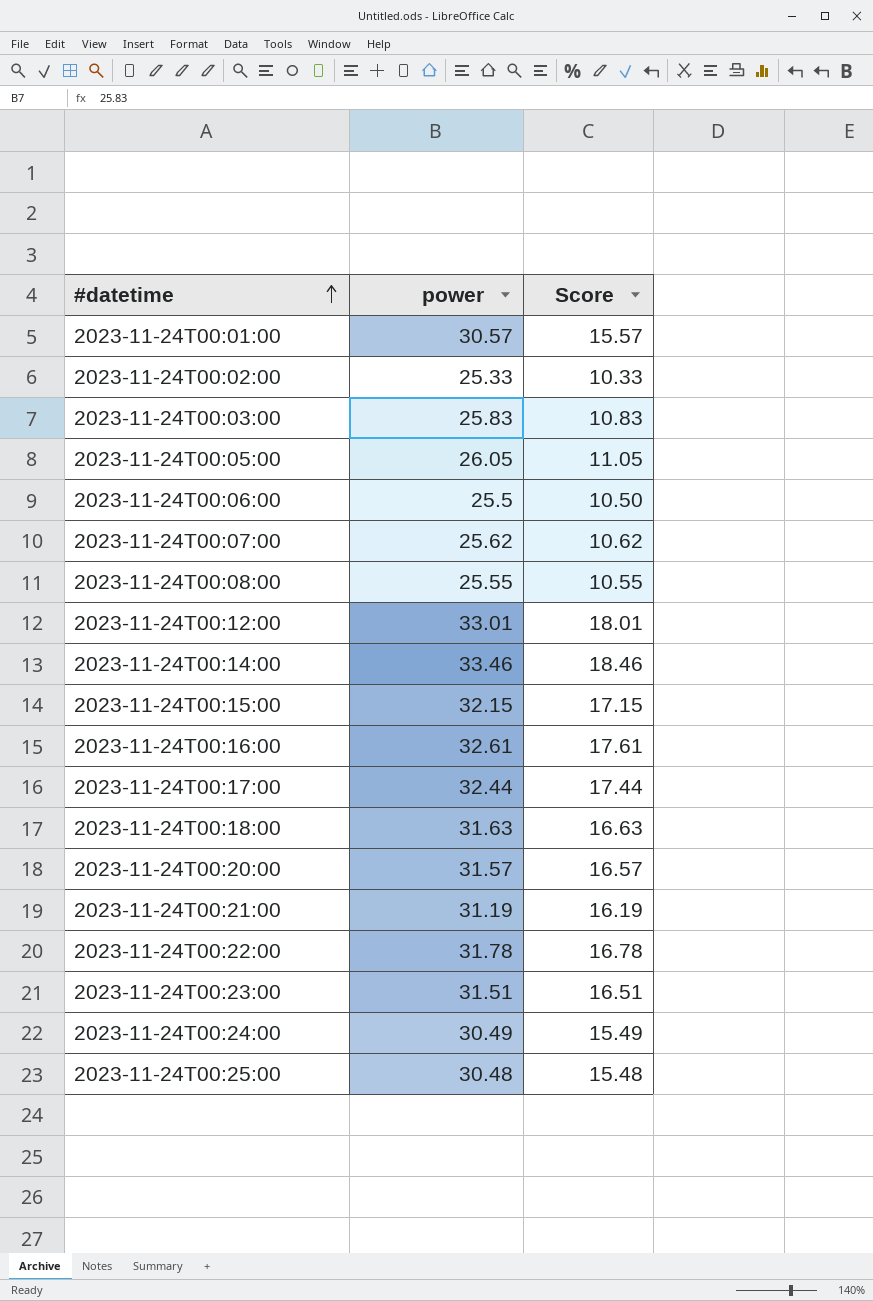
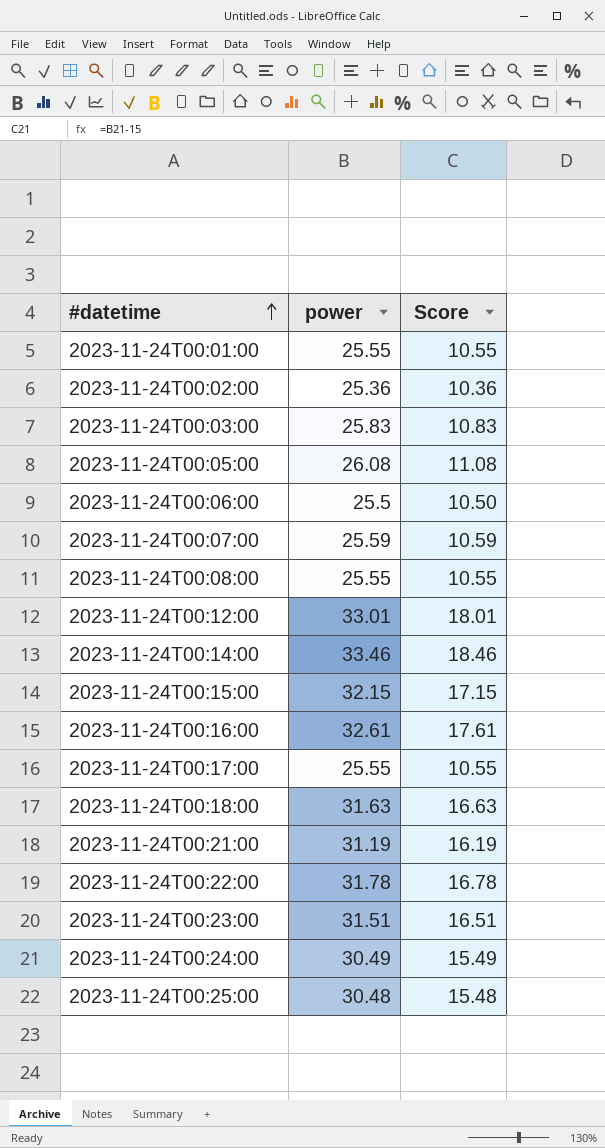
row 2023-11-24T00:20:00: 31.57 | 16.57 -> none
2023-11-24T00:01:00 | power: 30.57 -> 25.55
2023-11-24T00:01:00 | Score: 15.57 -> 10.55
2023-11-24T00:02:00 | power: 25.33 -> 25.36
2023-11-24T00:02:00 | Score: 10.33 -> 10.36
2023-11-24T00:05:00 | power: 26.05 -> 26.08
2023-11-24T00:05:00 | Score: 11.05 -> 11.08
2023-11-24T00:07:00 | power: 25.62 -> 25.59
2023-11-24T00:07:00 | Score: 10.62 -> 10.59
2023-11-24T00:17:00 | power: 32.44 -> 25.55
2023-11-24T00:17:00 | Score: 17.44 -> 10.55

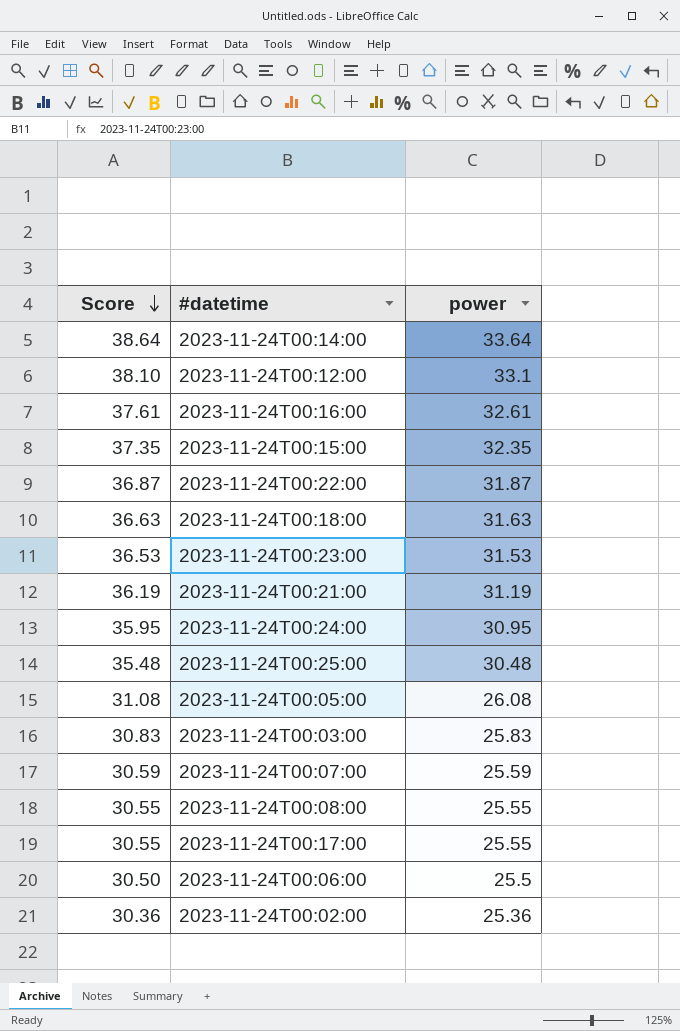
row order: #datetime ascending -> Score descending
column Score | formula: [power] - 15 -> [power] + 5
column Score | position: 3 -> 1
row 2023-11-24T00:01:00: 25.55 | 10.55 -> none
2023-11-24T00:14:00 | power: 33.46 -> 33.64
2023-11-24T00:12:00 | power: 33.01 -> 33.1
2023-11-24T00:15:00 | power: 32.15 -> 32.35
2023-11-24T00:22:00 | power: 31.78 -> 31.87
2023-11-24T00:23:00 | power: 31.51 -> 31.53
2023-11-24T00:24:00 | power: 30.49 -> 30.95

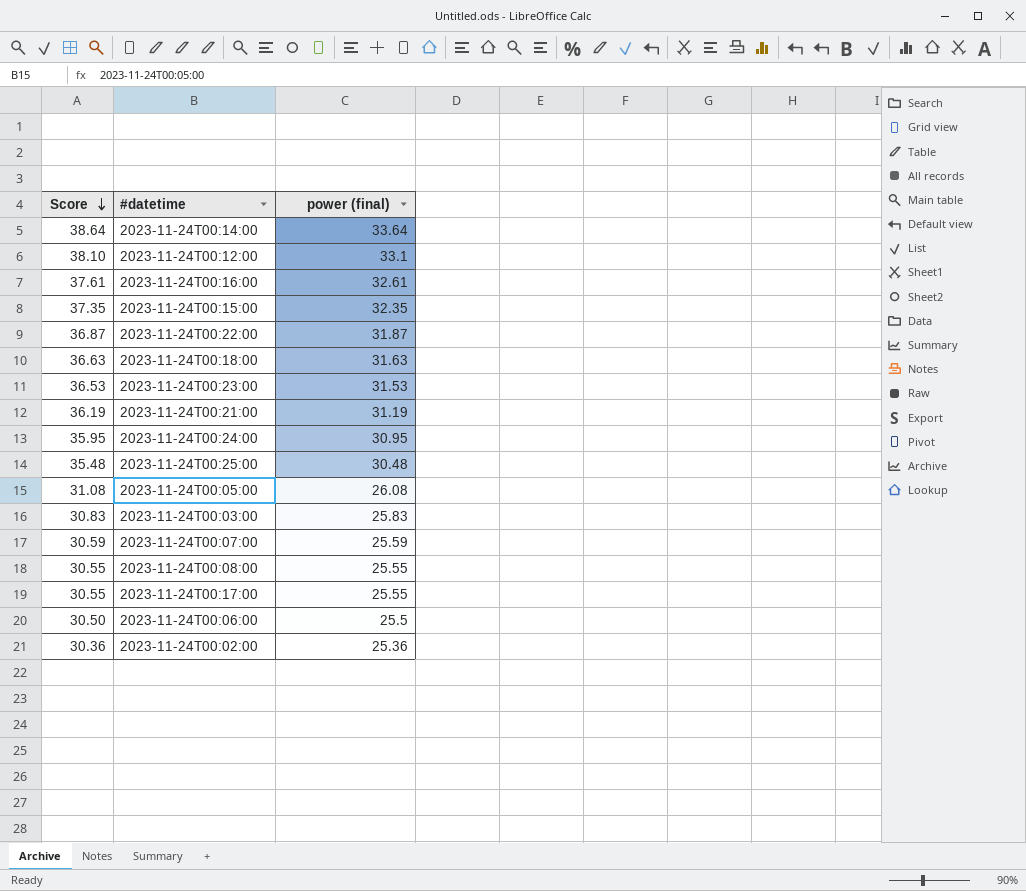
column name: power -> power (final)

